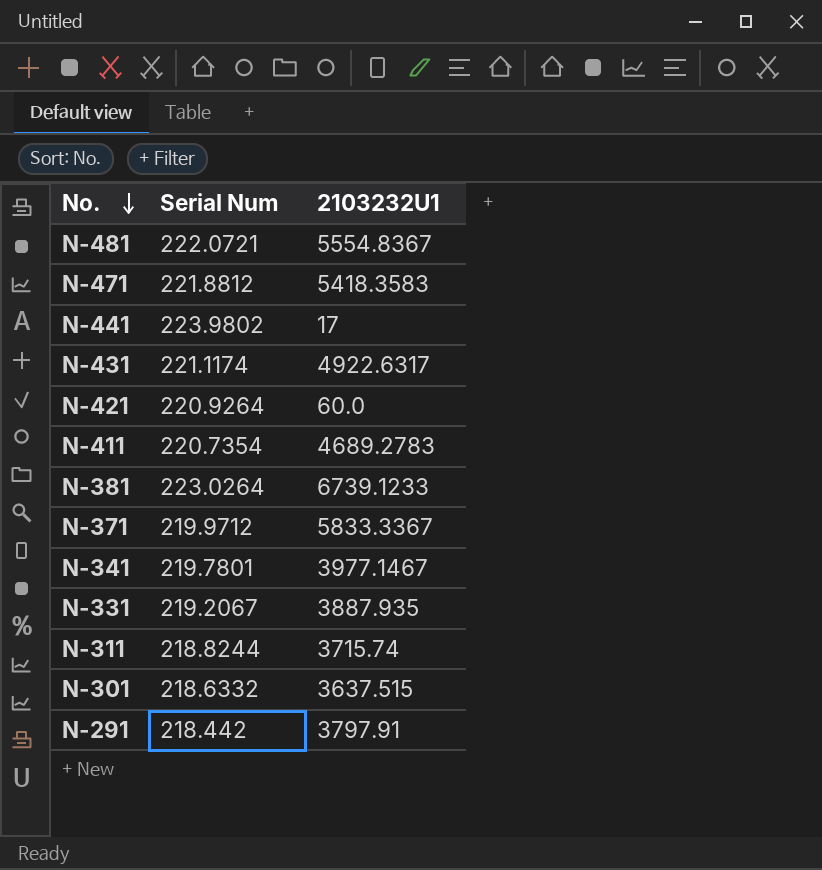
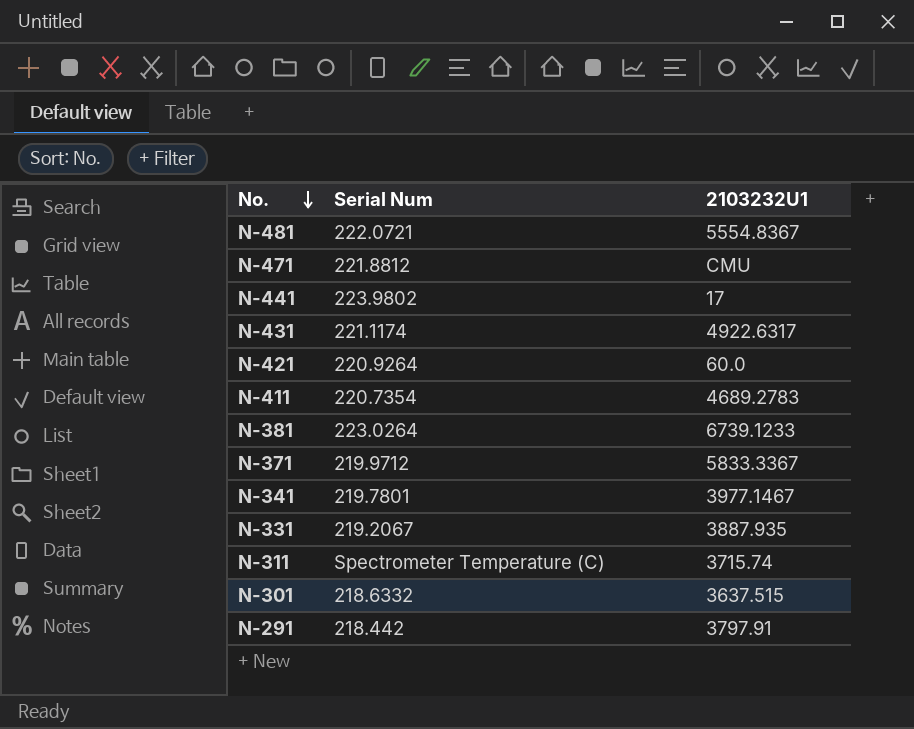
N-471 | 2103232U1: 5418.3583 -> CMU
N-311 | Serial Num: 218.8244 -> Spectrometer Temperature (C)

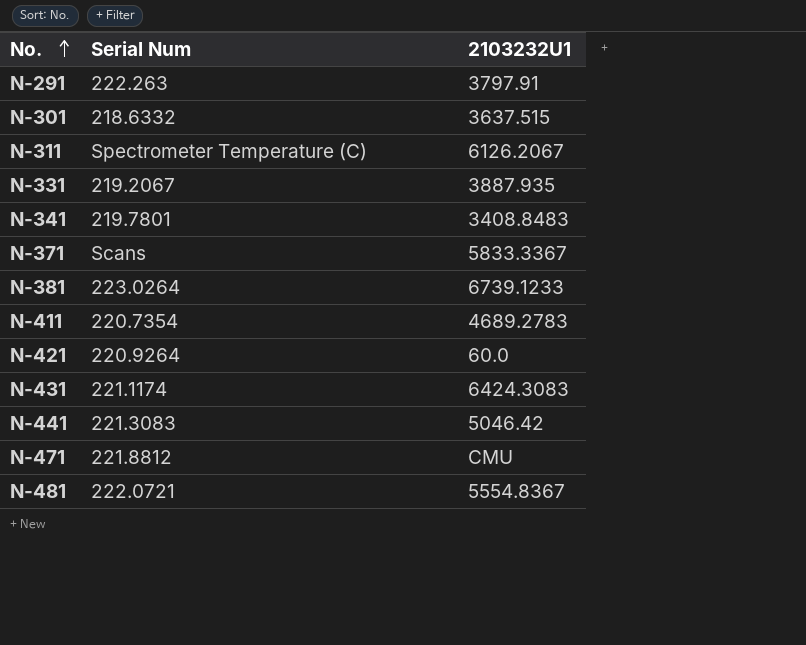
row order: No. descending -> No. ascending
N-291 | Serial Num: 218.442 -> 222.263
N-311 | 2103232U1: 3715.74 -> 6126.2067
N-341 | 2103232U1: 3977.1467 -> 3408.8483
N-371 | Serial Num: 219.9712 -> Scans
N-431 | 2103232U1: 4922.6317 -> 6424.3083
N-441 | Serial Num: 223.9802 -> 221.3083
N-441 | 2103232U1: 17 -> 5046.42

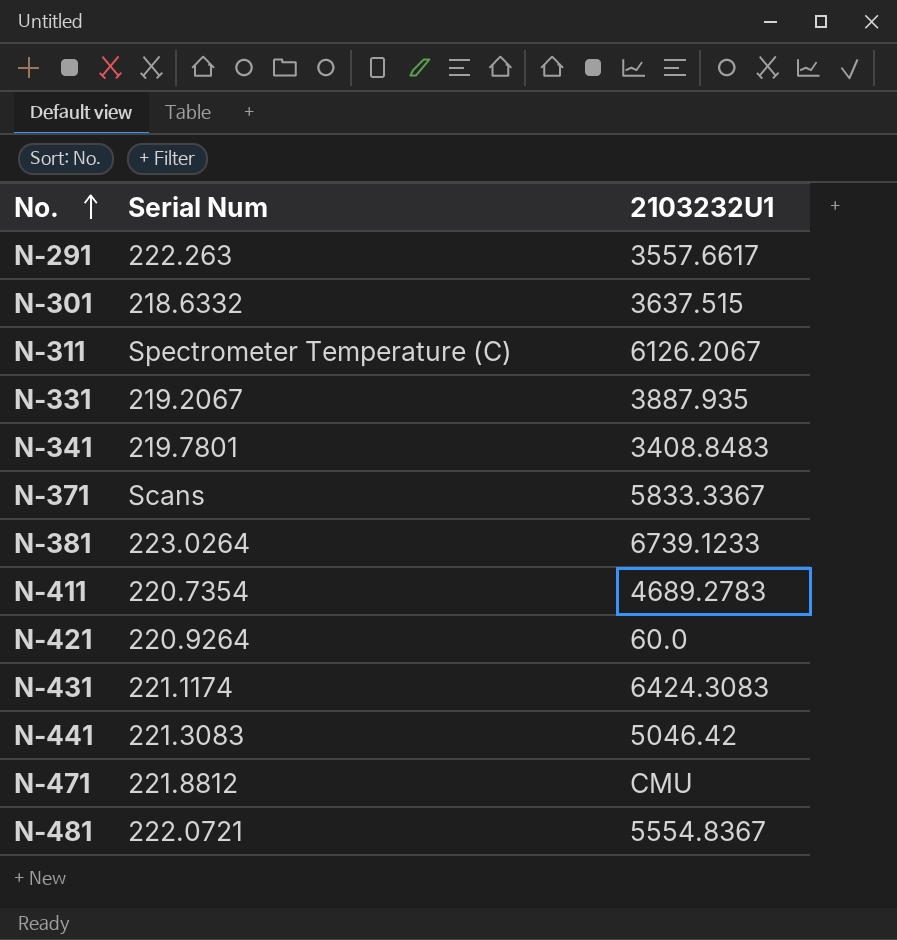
N-291 | 2103232U1: 3797.91 -> 3557.6617

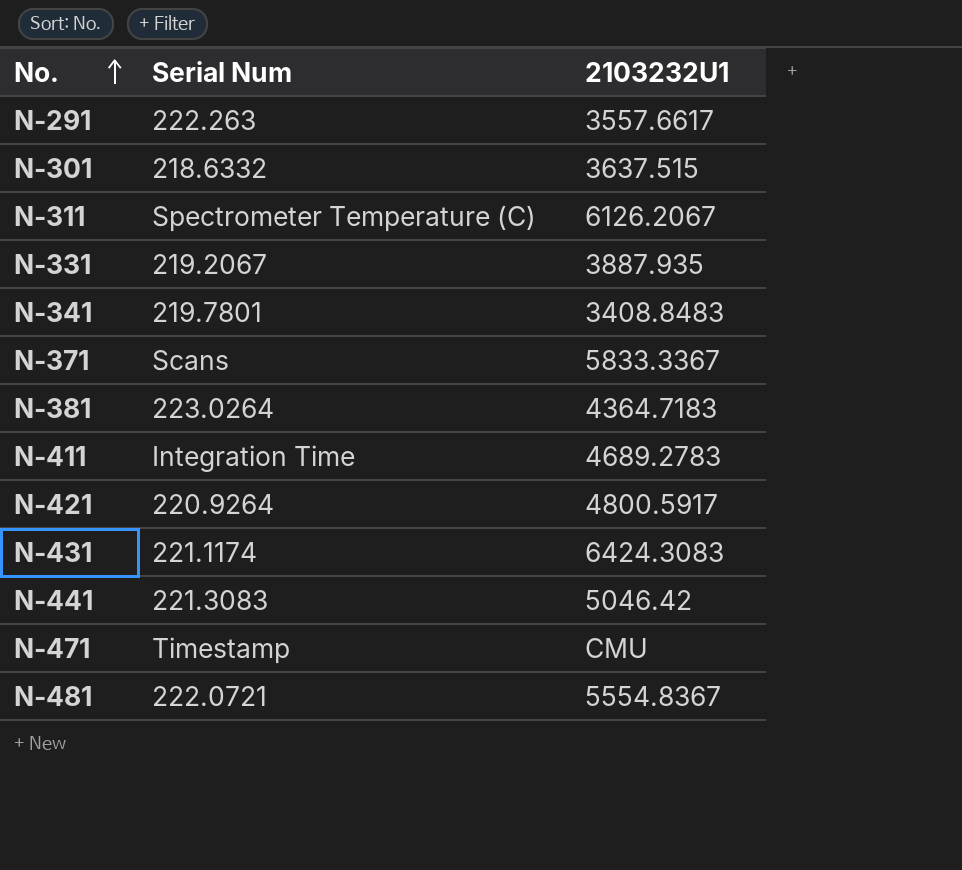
N-381 | 2103232U1: 6739.1233 -> 4364.7183
N-411 | Serial Num: 220.7354 -> Integration Time
N-421 | 2103232U1: 60.0 -> 4800.5917
N-471 | Serial Num: 221.8812 -> Timestamp

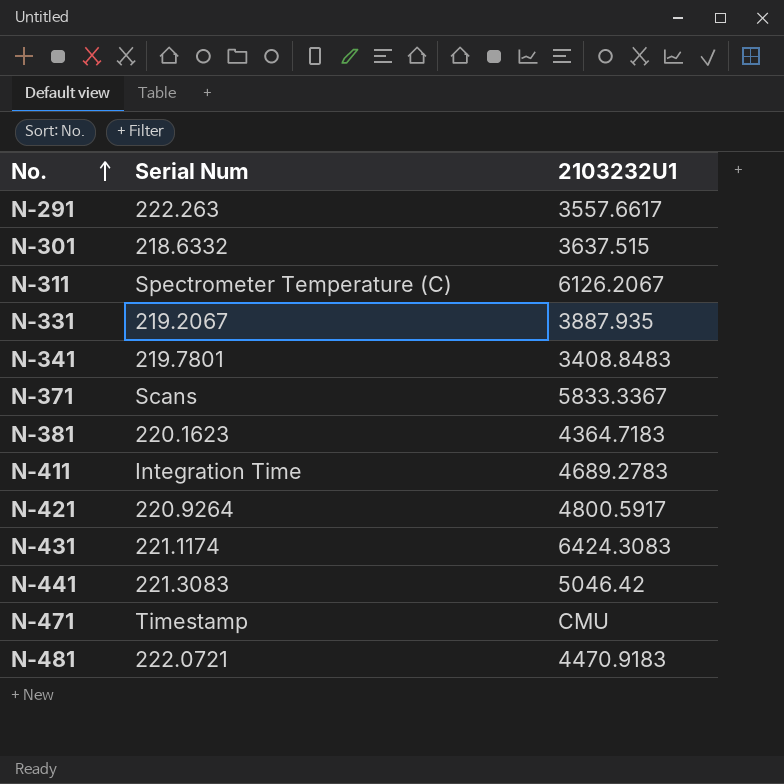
N-381 | Serial Num: 223.0264 -> 220.1623
N-481 | 2103232U1: 5554.8367 -> 4470.9183

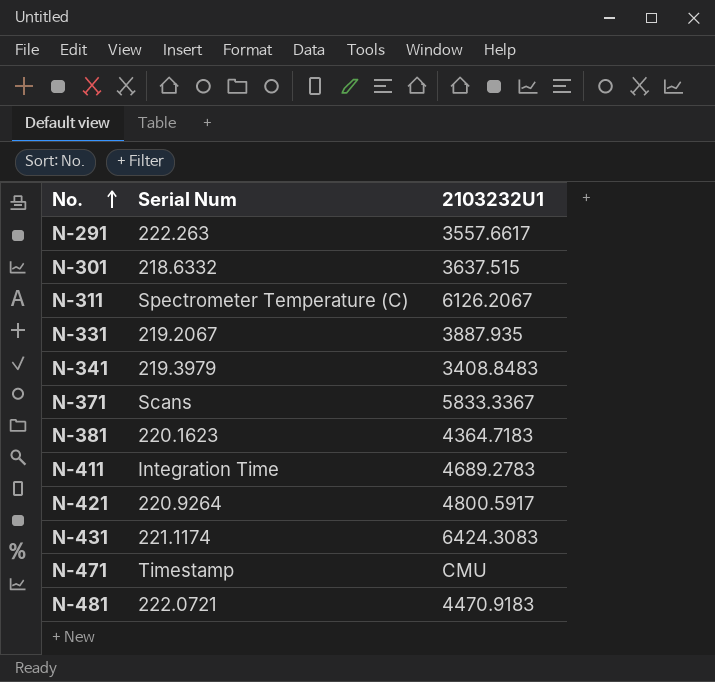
row N-441: 221.3083 | 5046.42 -> none
N-341 | Serial Num: 219.7801 -> 219.3979

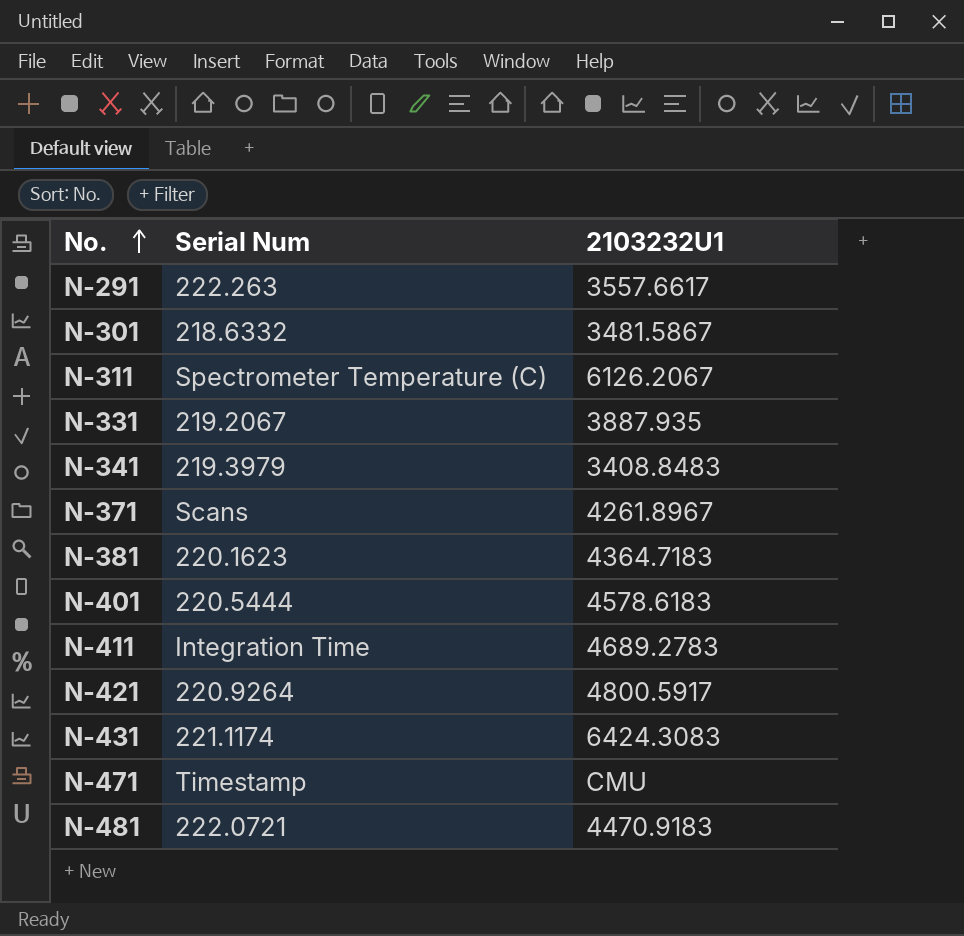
N-301 | 2103232U1: 3637.515 -> 3481.5867
N-371 | 2103232U1: 5833.3367 -> 4261.8967
row N-401: none -> 220.5444 | 4578.6183

